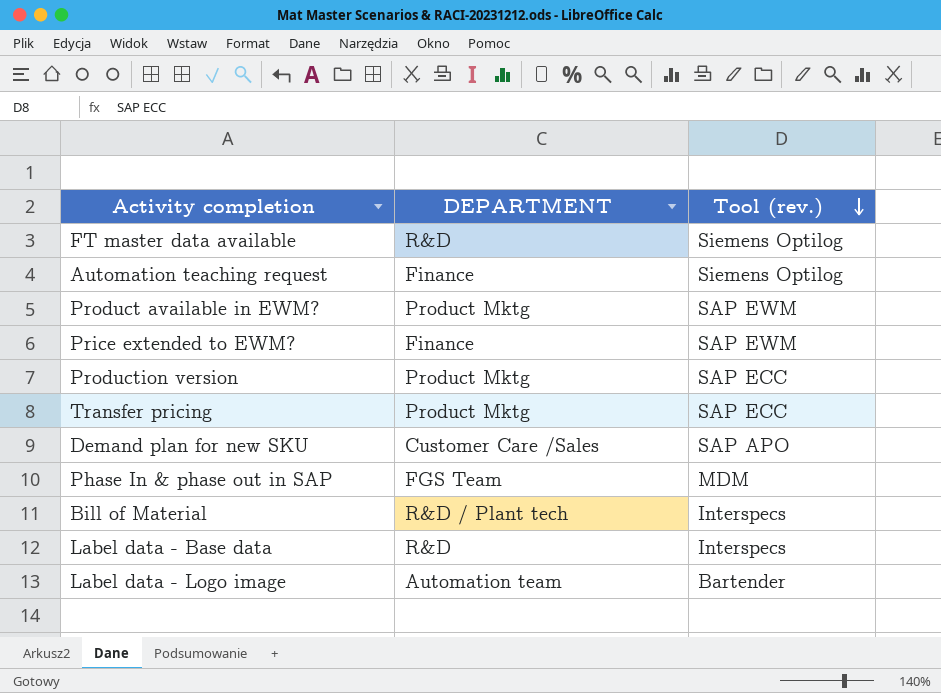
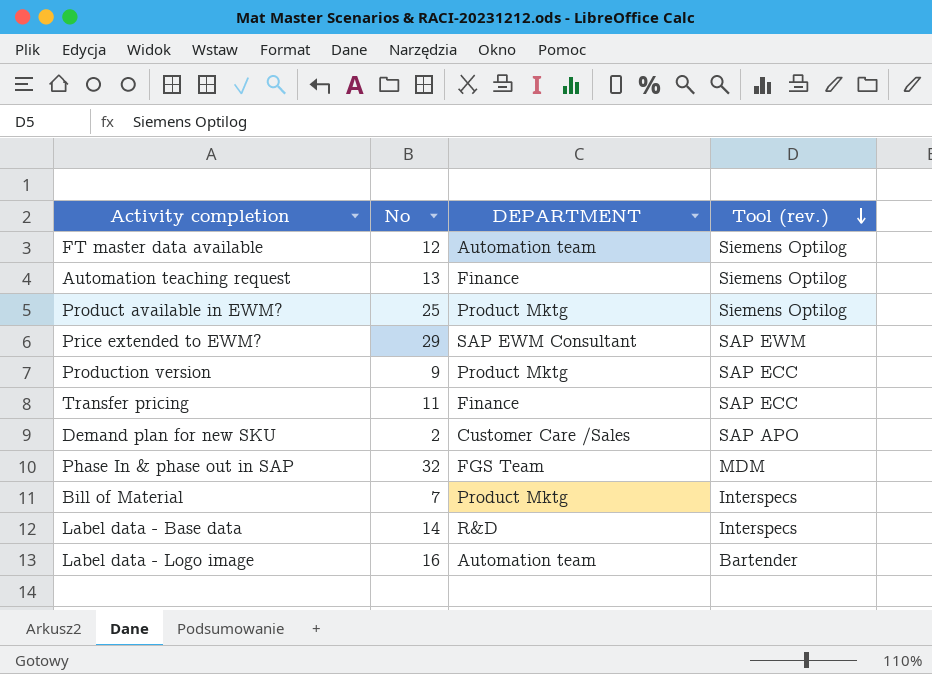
column No | position: none -> 2
FT master data available | DEPARTMENT: R&D -> Automation team
Product available in EWM? | Tool (rev.): SAP EWM -> Siemens Optilog
Price extended to EWM? | DEPARTMENT: Finance -> SAP EWM Consultant
Transfer pricing | DEPARTMENT: Product Mktg -> Finance
Bill of Material | DEPARTMENT: R&D / Plant tech -> Product Mktg

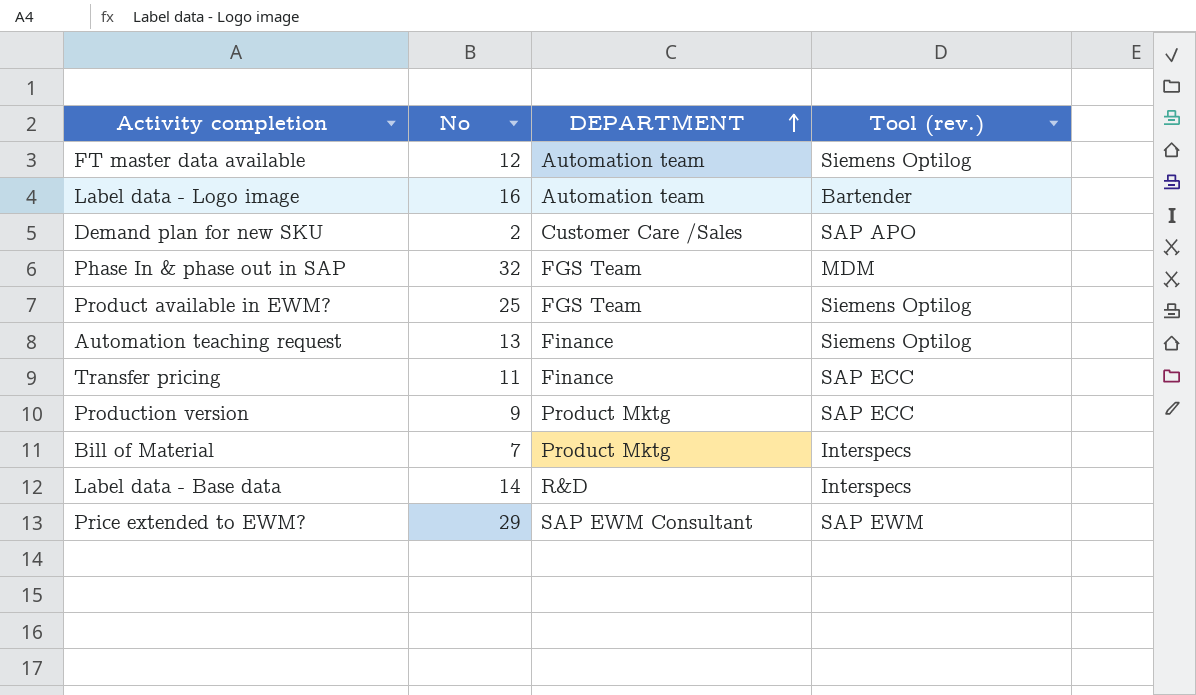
row order: Tool (rev.) descending -> DEPARTMENT ascending
Product available in EWM? | DEPARTMENT: Product Mktg -> FGS Team

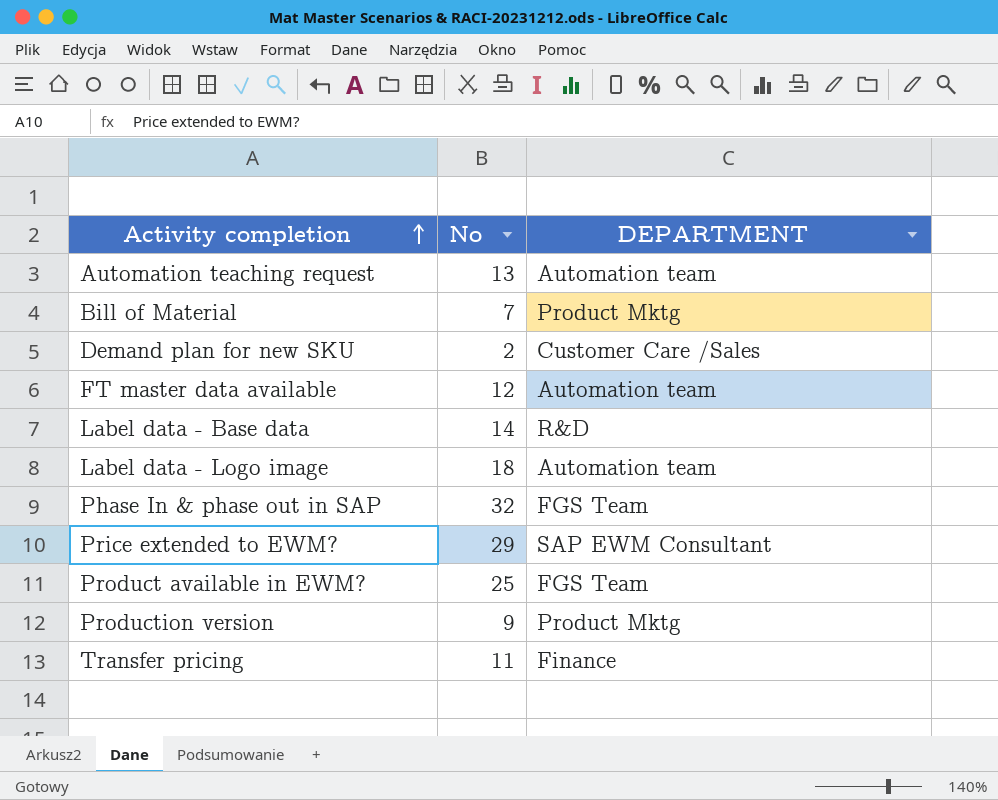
row order: DEPARTMENT ascending -> Activity completion ascending
column Tool (rev.) | position: 4 -> none
Automation teaching request | DEPARTMENT: Finance -> Automation team
Label data - Logo image | No: 16 -> 18

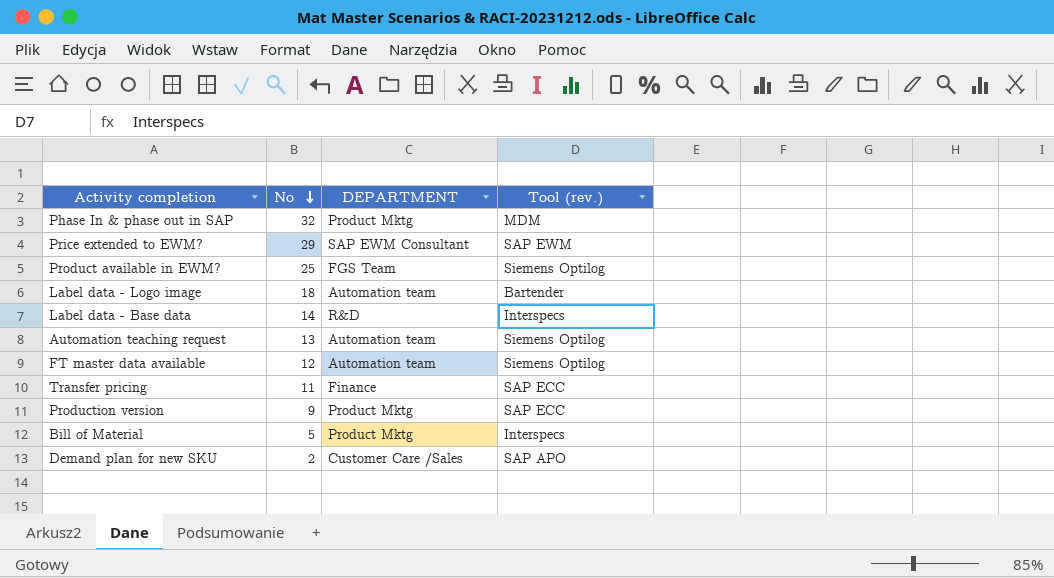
row order: Activity completion ascending -> No descending
column Tool (rev.) | position: none -> 4
Phase In & phase out in SAP | DEPARTMENT: FGS Team -> Product Mktg
Bill of Material | No: 7 -> 5

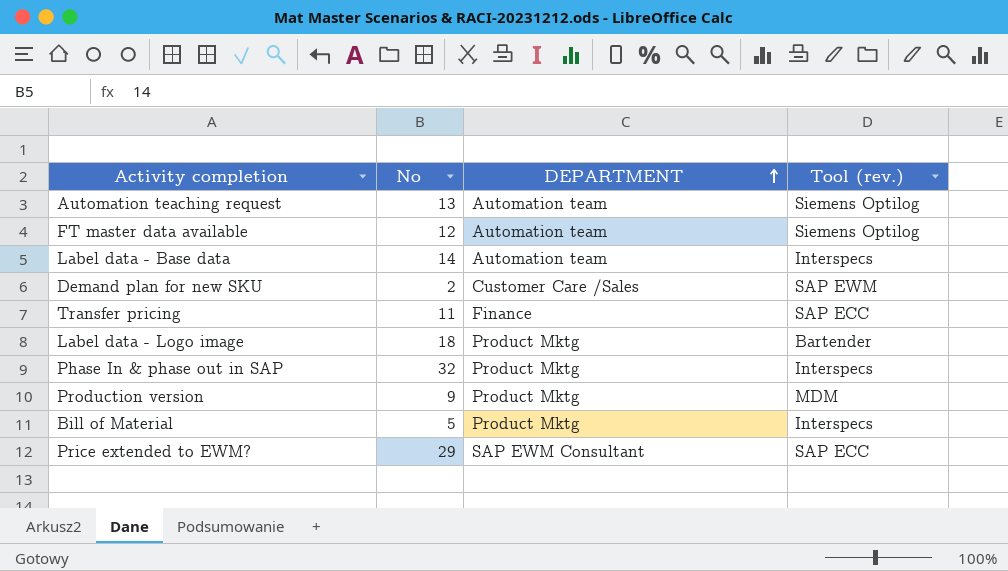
row order: No descending -> DEPARTMENT ascending
row Product available in EWM?: 25 | FGS Team | Siemens Optilog -> none
Label data - Base data | DEPARTMENT: R&D -> Automation team
Demand plan for new SKU | Tool (rev.): SAP APO -> SAP EWM
Label data - Logo image | DEPARTMENT: Automation team -> Product Mktg
Phase In & phase out in SAP | Tool (rev.): MDM -> Interspecs
Production version | Tool (rev.): SAP ECC -> MDM
Price extended to EWM? | Tool (rev.): SAP EWM -> SAP ECC

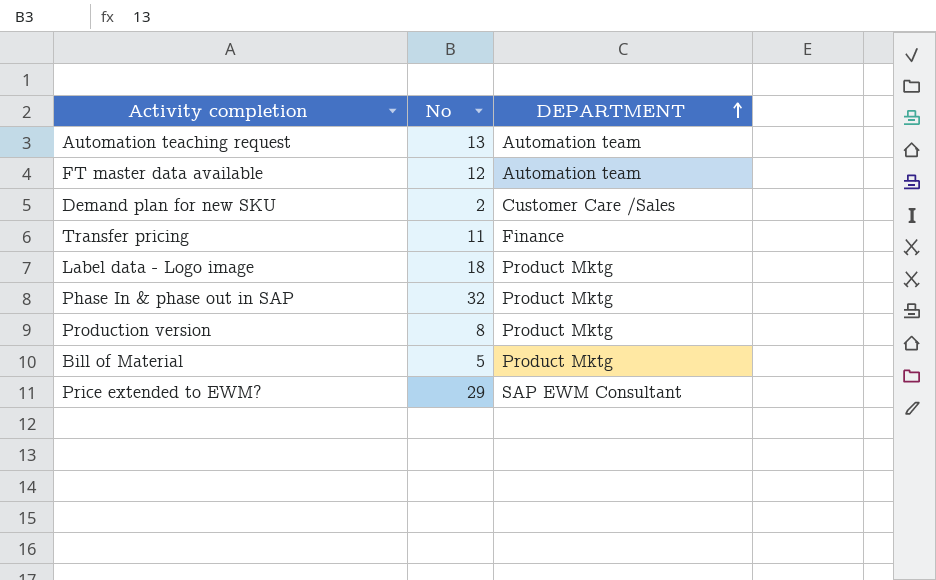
column Tool (rev.) | position: 4 -> none
row Label data - Base data: 14 | Automation team | Interspecs -> none
Production version | No: 9 -> 8

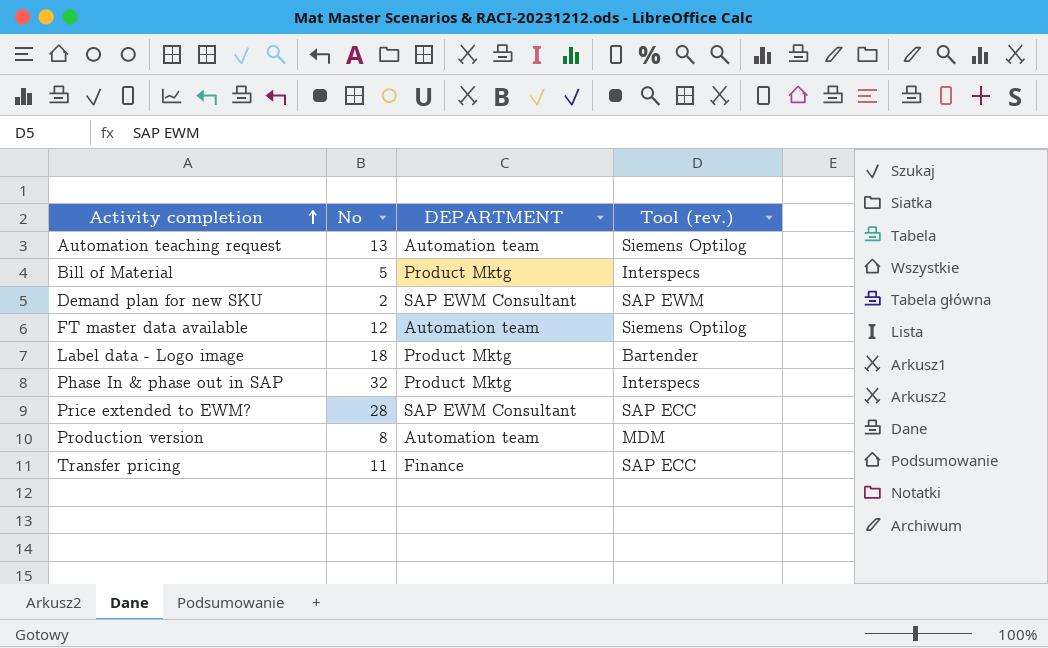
row order: DEPARTMENT ascending -> Activity completion ascending
column Tool (rev.) | position: none -> 4
Demand plan for new SKU | DEPARTMENT: Customer Care /Sales -> SAP EWM Consultant
Price extended to EWM? | No: 29 -> 28
Production version | DEPARTMENT: Product Mktg -> Automation team

